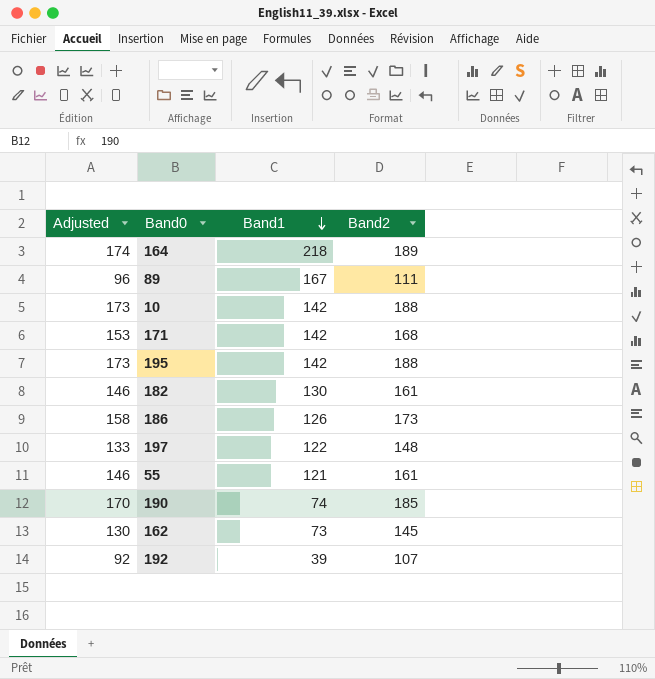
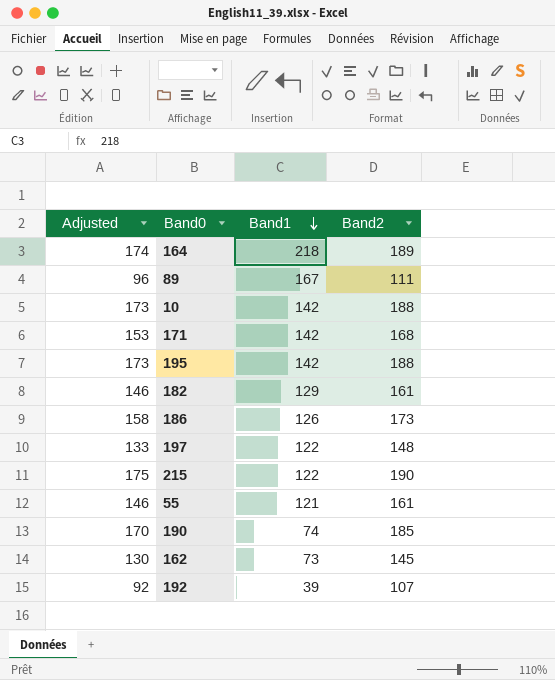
182 | Band1: 130 -> 129
row 215: none -> 175 | 122 | 190

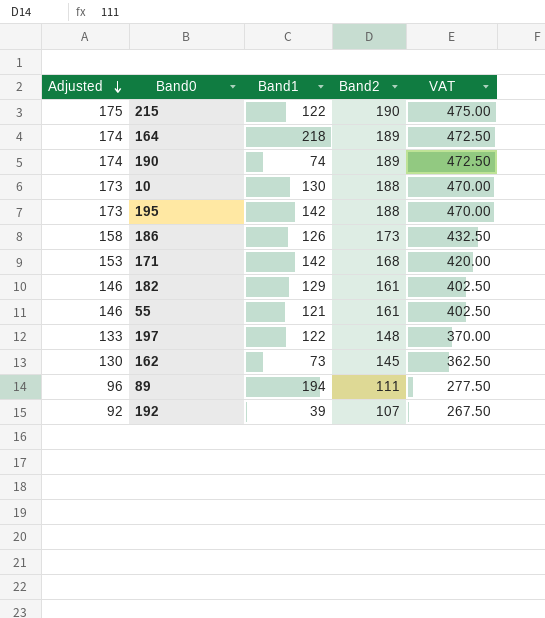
row order: Band1 descending -> Adjusted descending
column VAT | formula: none -> [Band2] * 2.5
190 | Adjusted: 170 -> 174
190 | Band2: 185 -> 189
10 | Band1: 142 -> 130
89 | Band1: 167 -> 194

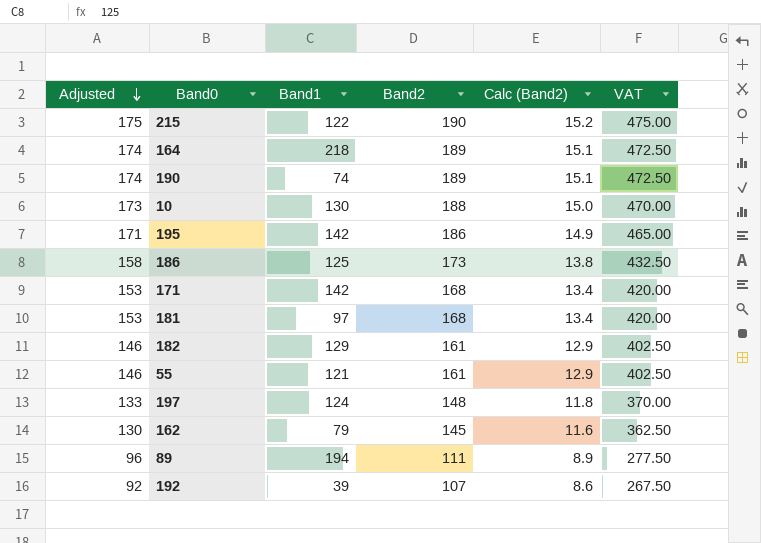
column Calc (Band2) | formula: none -> [Band2] * 0.08
195 | Adjusted: 173 -> 171
195 | Band2: 188 -> 186
195 | VAT: 470.00 -> 465.00
186 | Band1: 126 -> 125
row 181: none -> 153 | 97 | 168 | 13.4 | 420.00
197 | Band1: 122 -> 124
162 | Band1: 73 -> 79

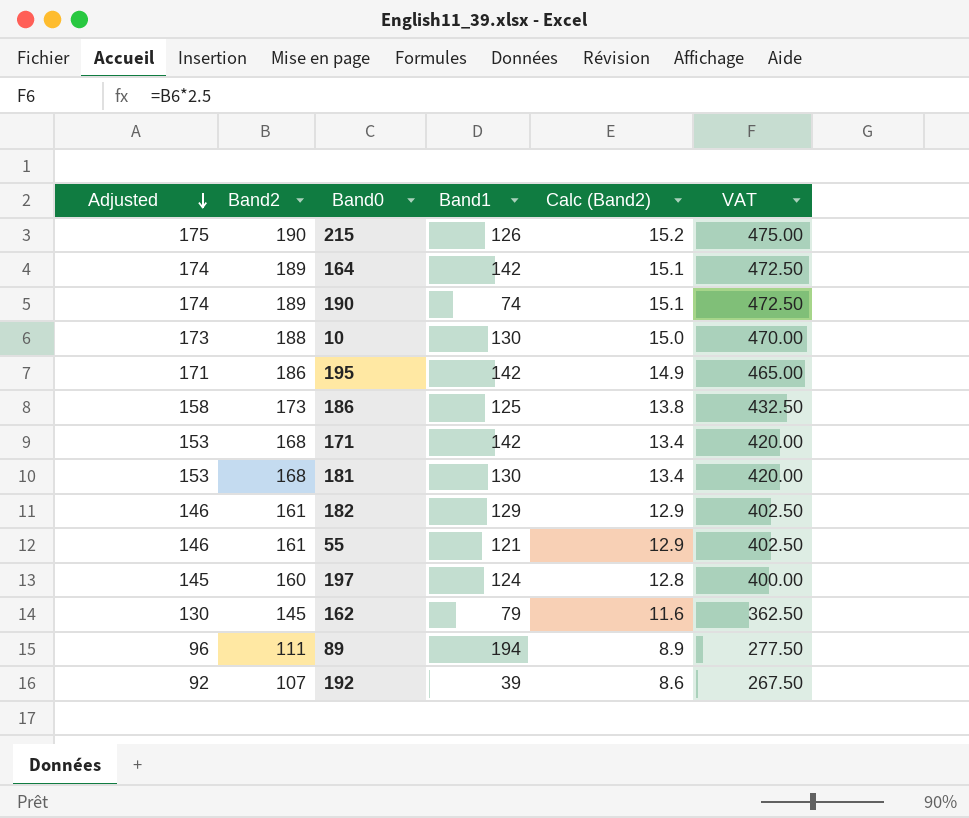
column Band2 | position: 4 -> 2
215 | Band1: 122 -> 126
164 | Band1: 218 -> 142
181 | Band1: 97 -> 130
197 | Adjusted: 133 -> 145
197 | Band2: 148 -> 160
197 | Calc (Band2): 11.8 -> 12.8
197 | VAT: 370.00 -> 400.00

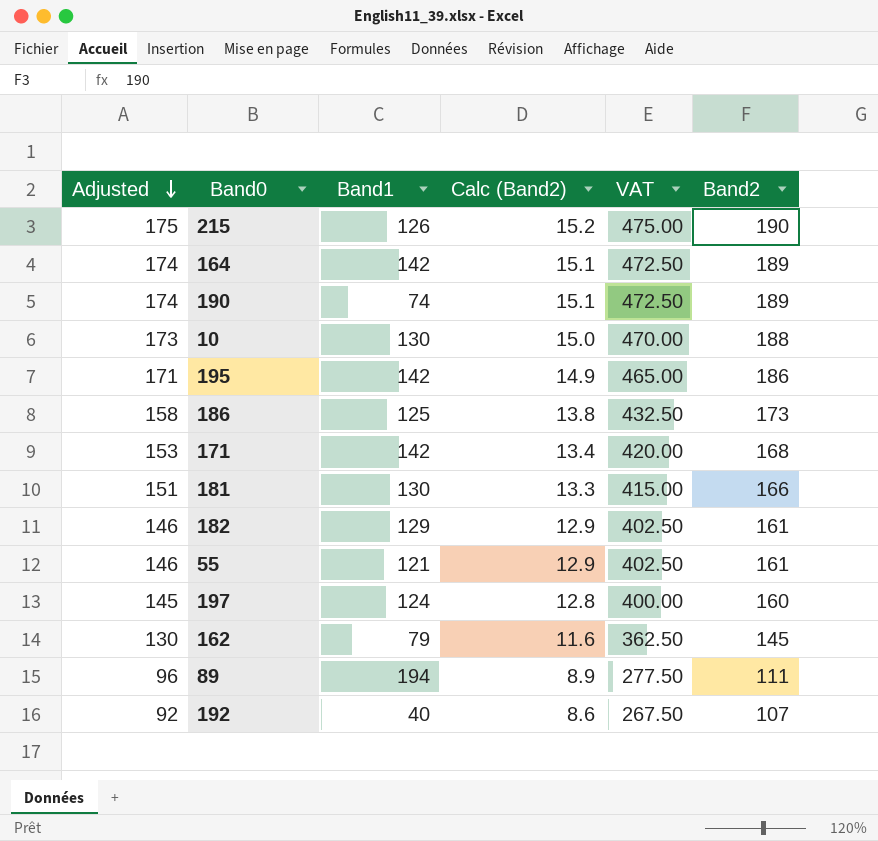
column Band2 | position: 2 -> 6
181 | Adjusted: 153 -> 151
181 | Calc (Band2): 13.4 -> 13.3
181 | VAT: 420.00 -> 415.00
181 | Band2: 168 -> 166
192 | Band1: 39 -> 40

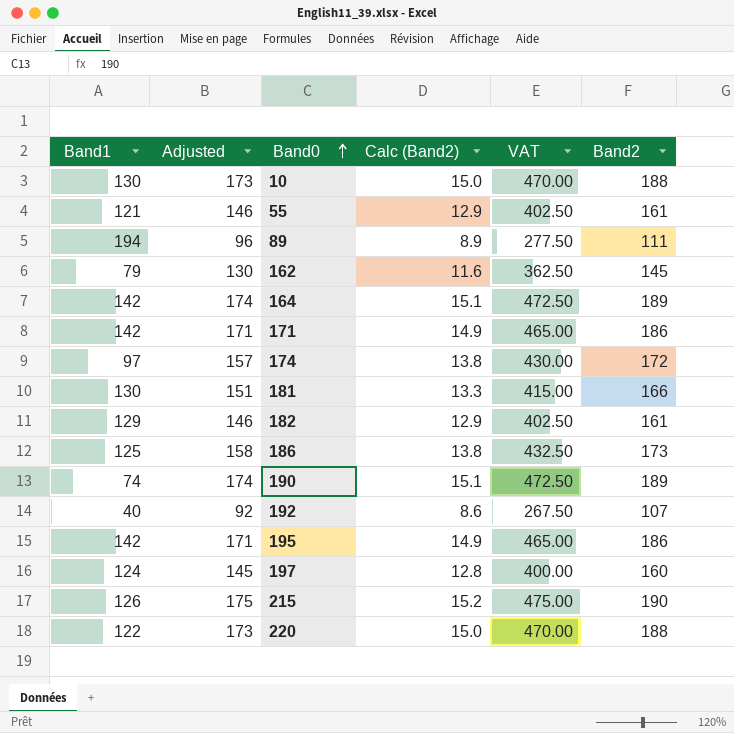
row order: Adjusted descending -> Band0 ascending
column Band1 | position: 3 -> 1
171 | Adjusted: 153 -> 171
171 | Calc (Band2): 13.4 -> 14.9
171 | VAT: 420.00 -> 465.00
171 | Band2: 168 -> 186
row 174: none -> 97 | 157 | 13.8 | 430.00 | 172
row 220: none -> 122 | 173 | 15.0 | 470.00 | 188

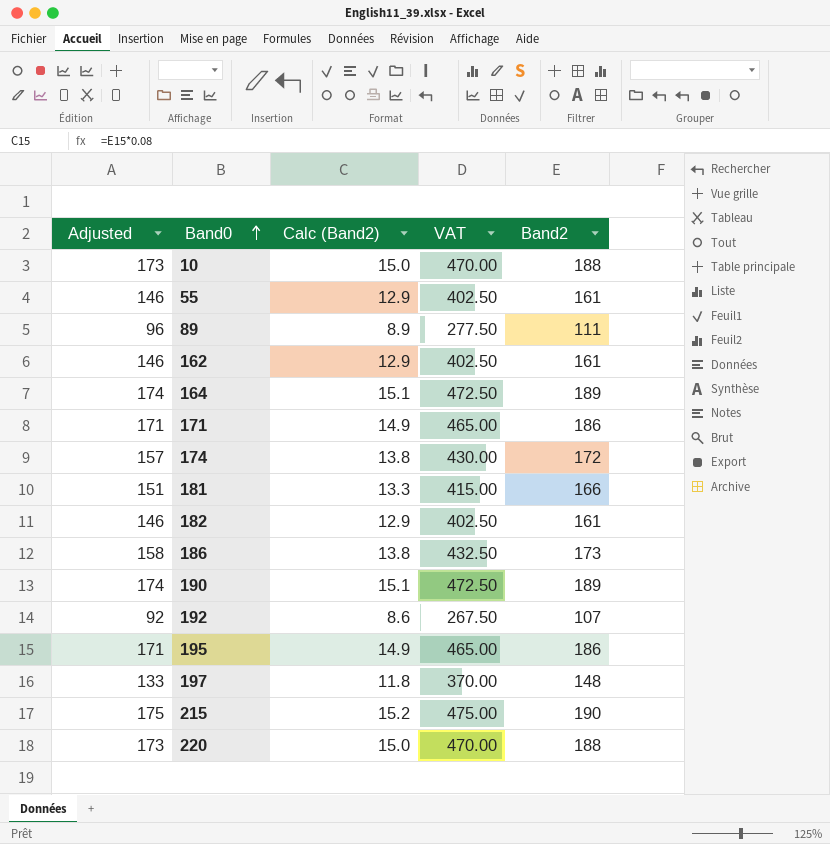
column Band1 | position: 1 -> none
162 | Adjusted: 130 -> 146
162 | Calc (Band2): 11.6 -> 12.9
162 | VAT: 362.50 -> 402.50
162 | Band2: 145 -> 161
197 | Adjusted: 145 -> 133
197 | Calc (Band2): 12.8 -> 11.8
197 | VAT: 400.00 -> 370.00
197 | Band2: 160 -> 148

